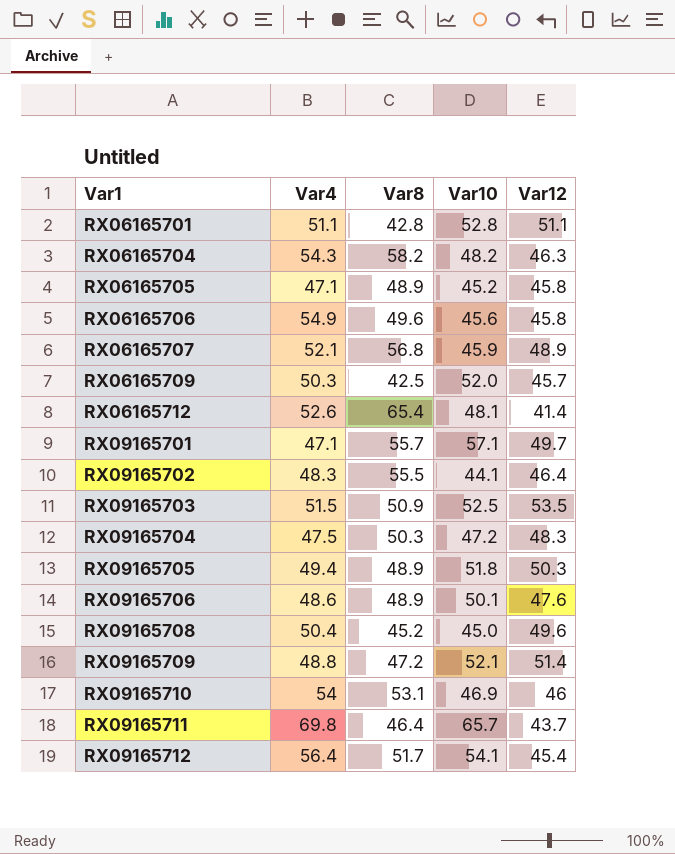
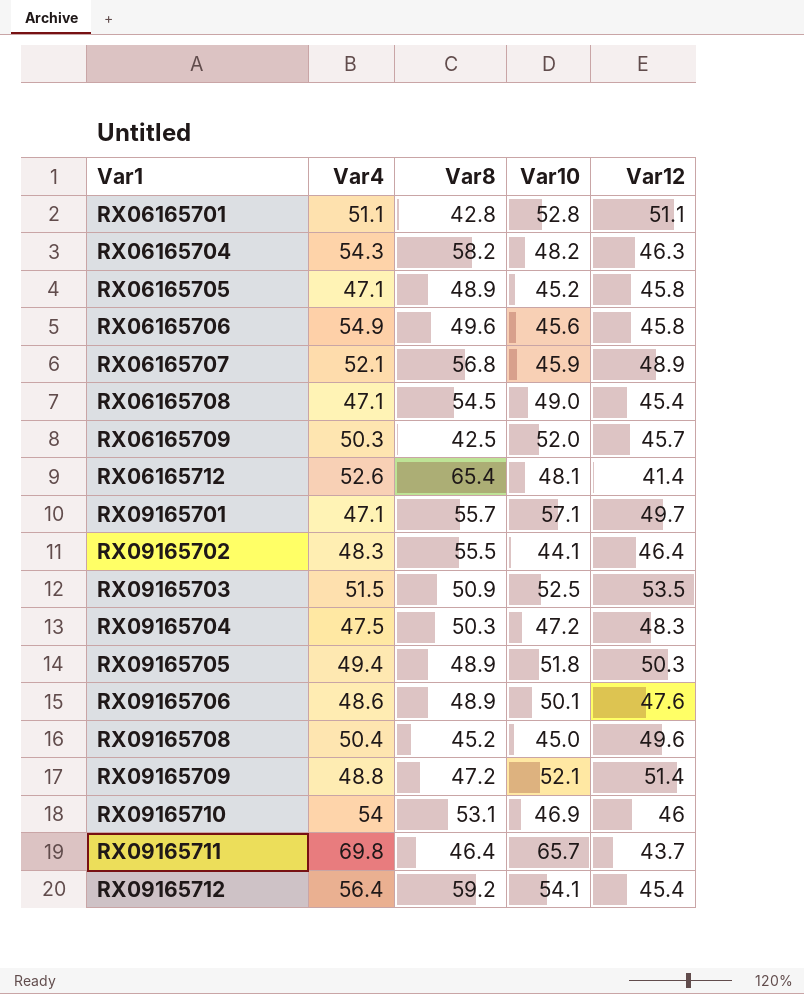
row RX06165708: none -> 47.1 | 54.5 | 49.0 | 45.4
RX09165712 | Var8: 51.7 -> 59.2

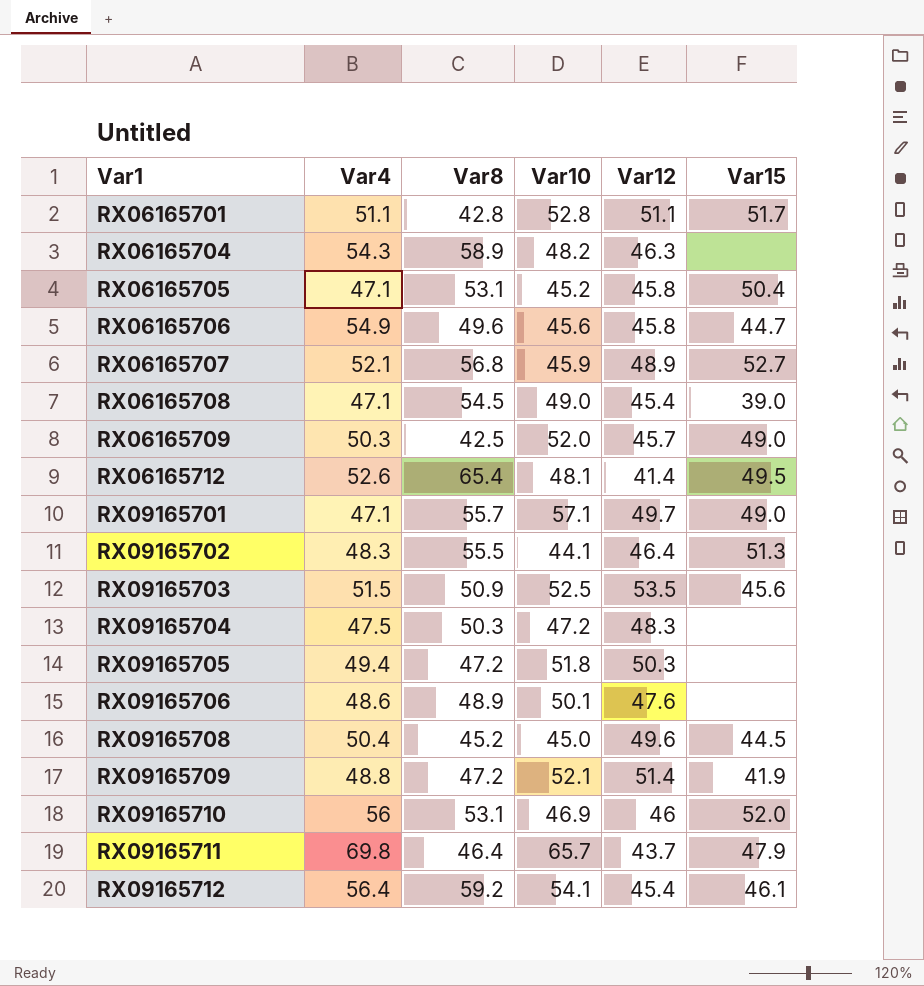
column Var15 | position: none -> 6
RX06165704 | Var8: 58.2 -> 58.9
RX06165705 | Var8: 48.9 -> 53.1
RX09165705 | Var8: 48.9 -> 47.2
RX09165710 | Var4: 54 -> 56

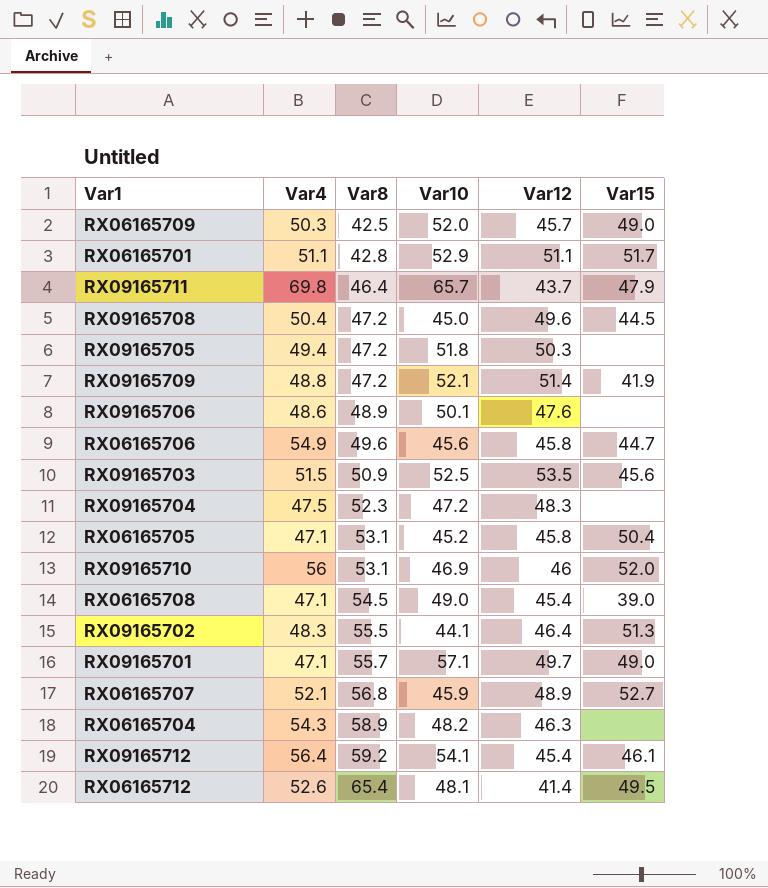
row order: Var1 ascending -> Var8 ascending
RX06165701 | Var10: 52.8 -> 52.9
RX09165708 | Var8: 45.2 -> 47.2
RX09165704 | Var8: 50.3 -> 52.3

